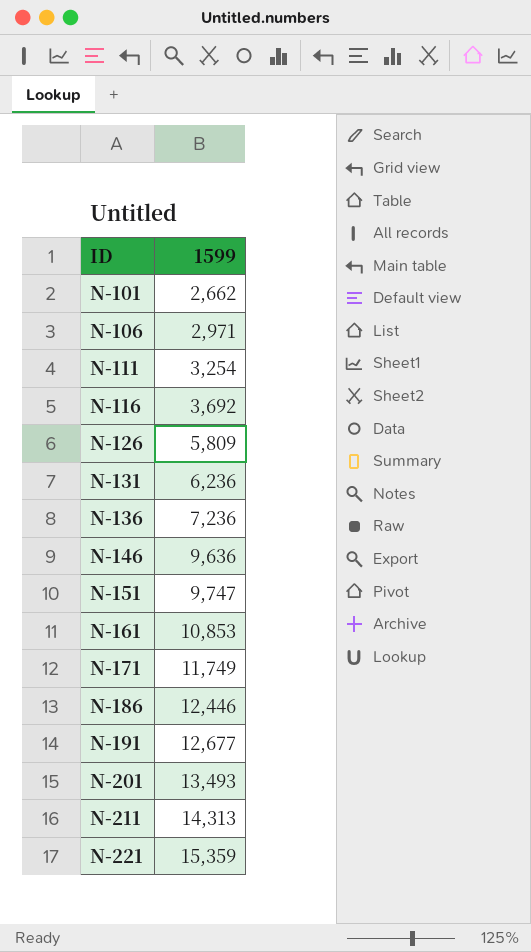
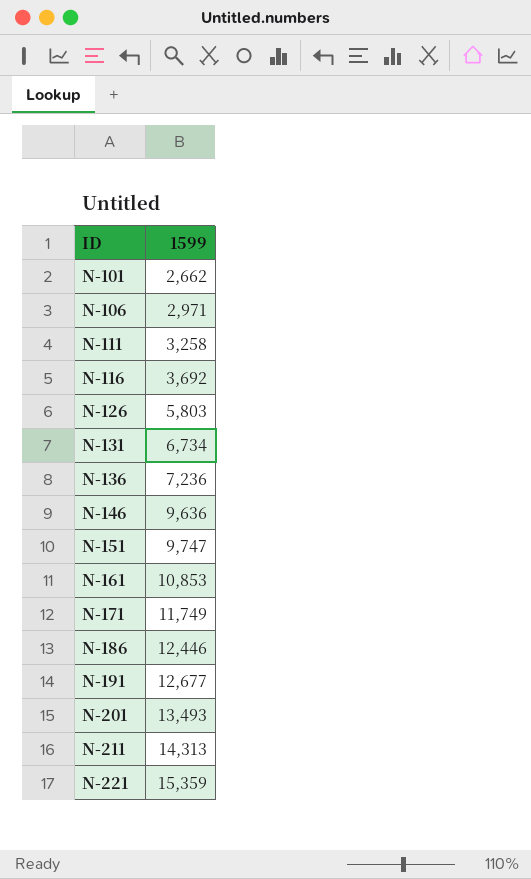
N-111 | 1599: 3,254 -> 3,258
N-126 | 1599: 5,809 -> 5,803
N-131 | 1599: 6,236 -> 6,734

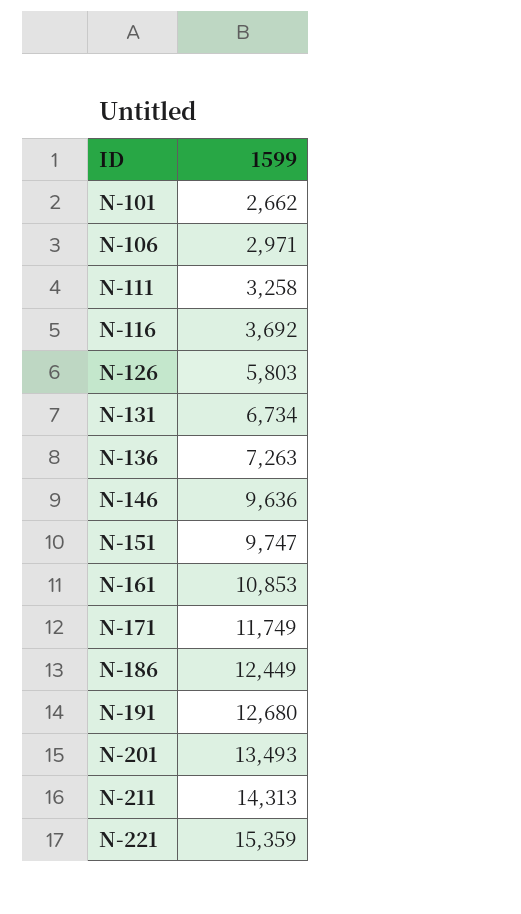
N-136 | 1599: 7,236 -> 7,263
N-186 | 1599: 12,446 -> 12,449
N-191 | 1599: 12,677 -> 12,680

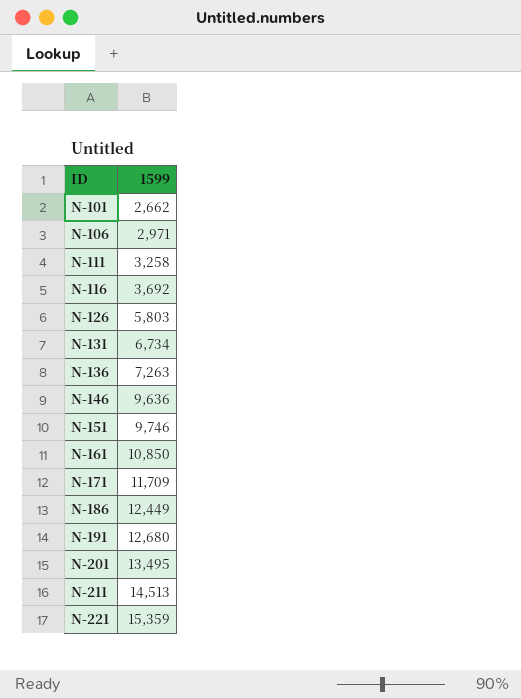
N-151 | 1599: 9,747 -> 9,746
N-161 | 1599: 10,853 -> 10,850
N-171 | 1599: 11,749 -> 11,709
N-201 | 1599: 13,493 -> 13,495
N-211 | 1599: 14,313 -> 14,513

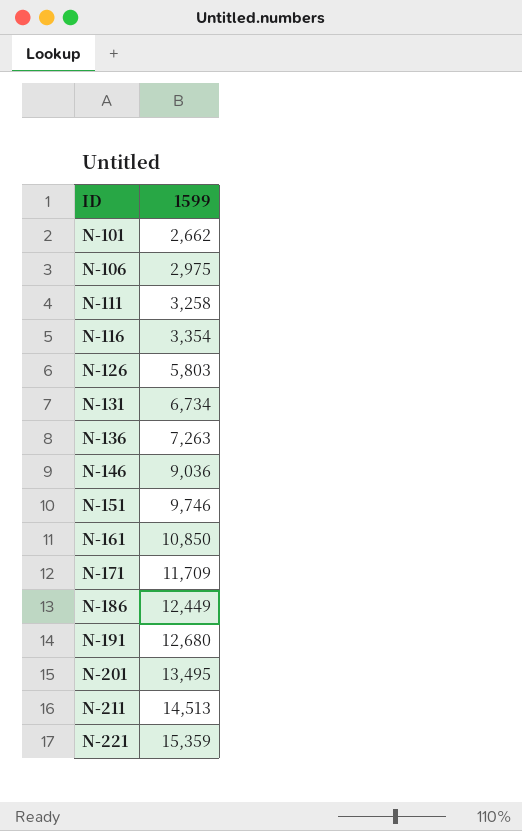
N-106 | 1599: 2,971 -> 2,975
N-116 | 1599: 3,692 -> 3,354
N-146 | 1599: 9,636 -> 9,036

